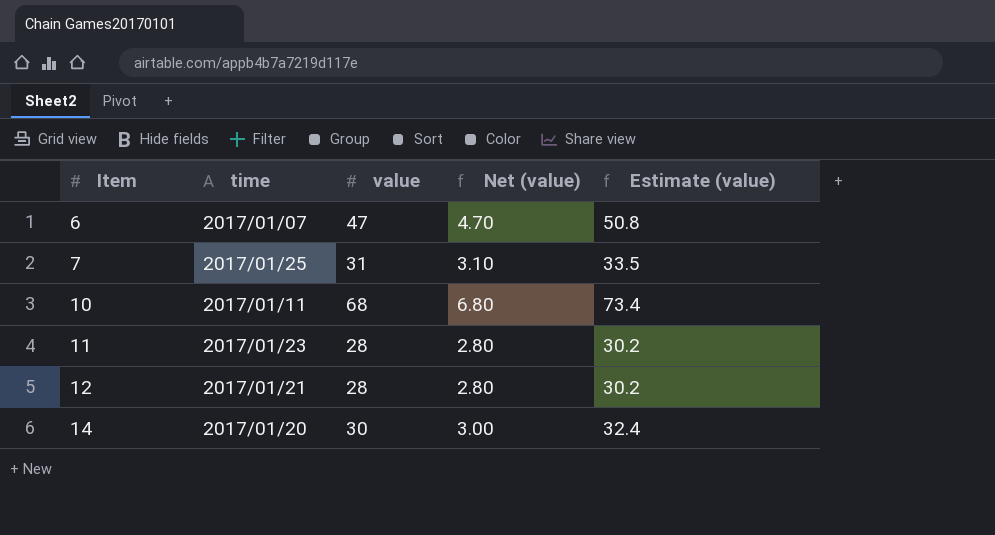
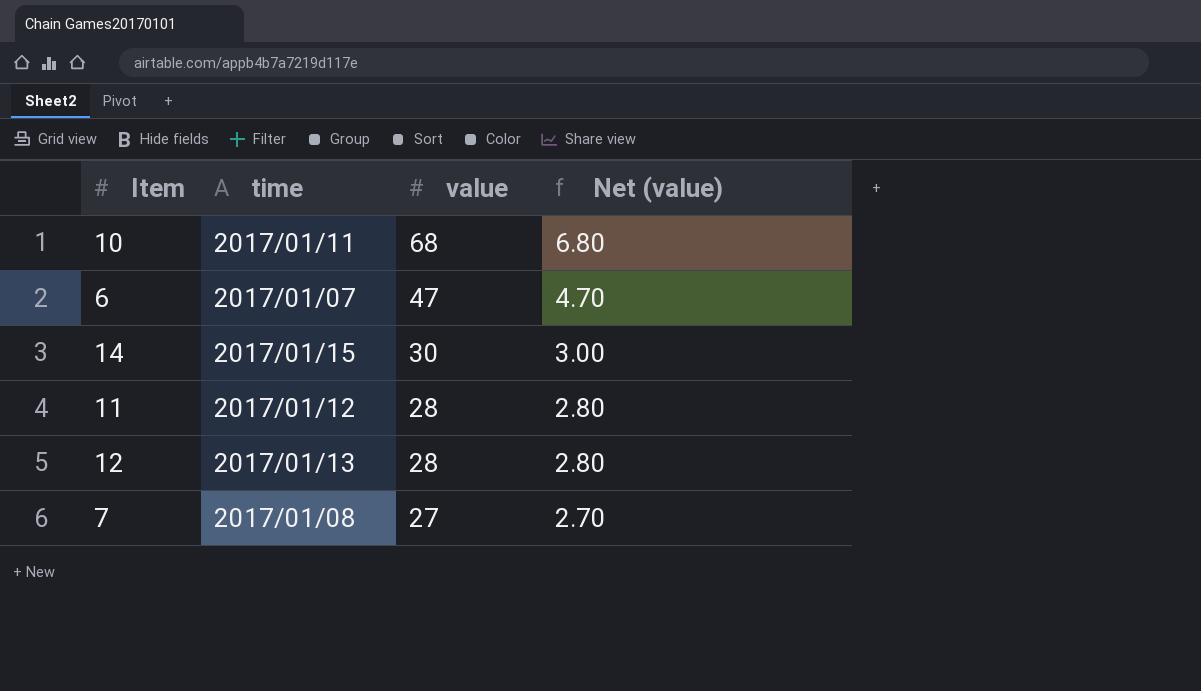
row order: Item ascending -> value descending
column Estimate (value) | formula: [value] * 1.08 -> none
14 | time: 2017/01/20 -> 2017/01/15
11 | time: 2017/01/23 -> 2017/01/12
12 | time: 2017/01/21 -> 2017/01/13
7 | time: 2017/01/25 -> 2017/01/08
7 | value: 31 -> 27
7 | Net (value): 3.10 -> 2.70

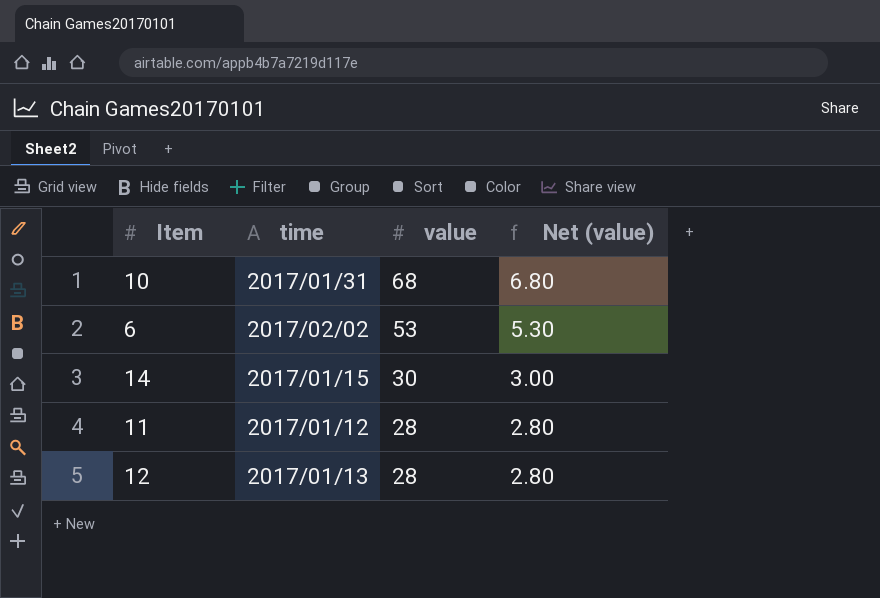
row 7: 2017/01/08 | 27 | 2.70 -> none
10 | time: 2017/01/11 -> 2017/01/31
6 | time: 2017/01/07 -> 2017/02/02
6 | value: 47 -> 53
6 | Net (value): 4.70 -> 5.30

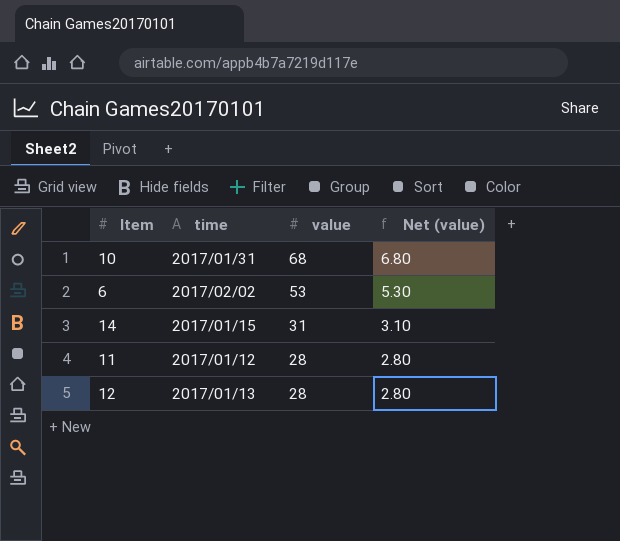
14 | value: 30 -> 31
14 | Net (value): 3.00 -> 3.10

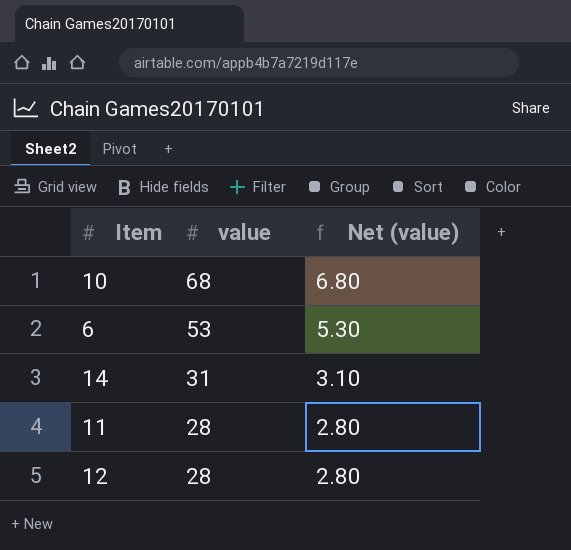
column time | position: 2 -> none

